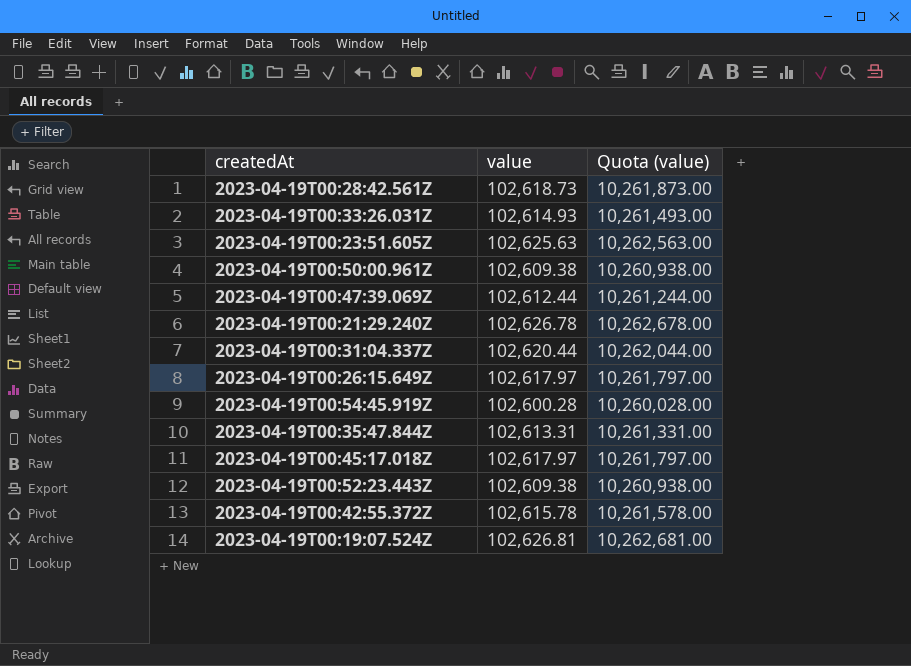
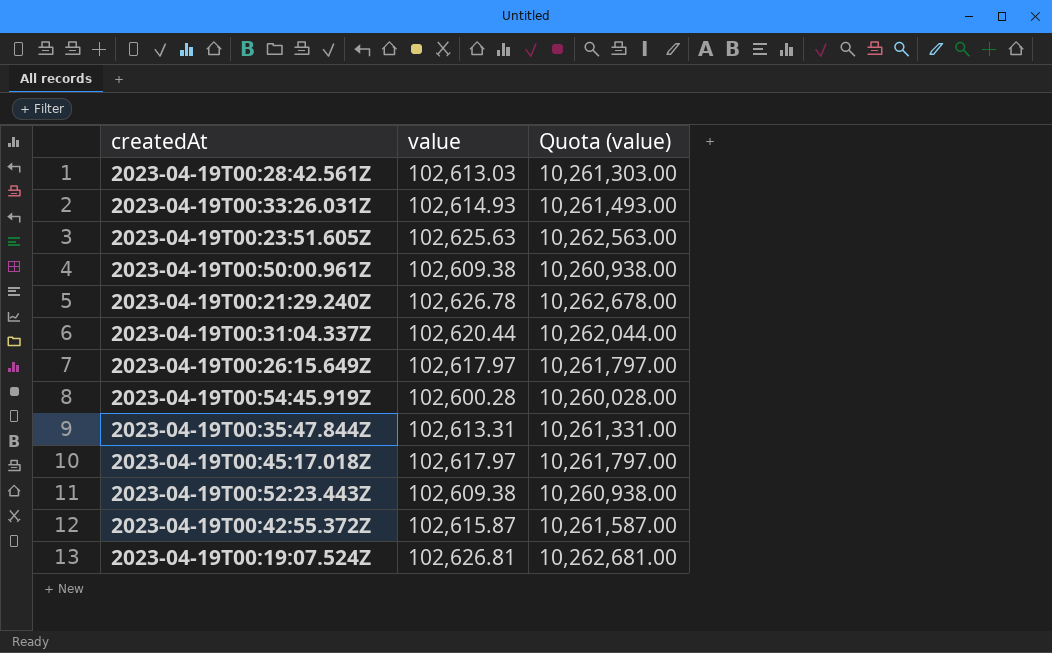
row 2023-04-19T00:47:39.069Z: 102,612.44 | 10,261,244.00 -> none
2023-04-19T00:28:42.561Z | value: 102,618.73 -> 102,613.03
2023-04-19T00:28:42.561Z | Quota (value): 10,261,873.00 -> 10,261,303.00
2023-04-19T00:42:55.372Z | value: 102,615.78 -> 102,615.87
2023-04-19T00:42:55.372Z | Quota (value): 10,261,578.00 -> 10,261,587.00

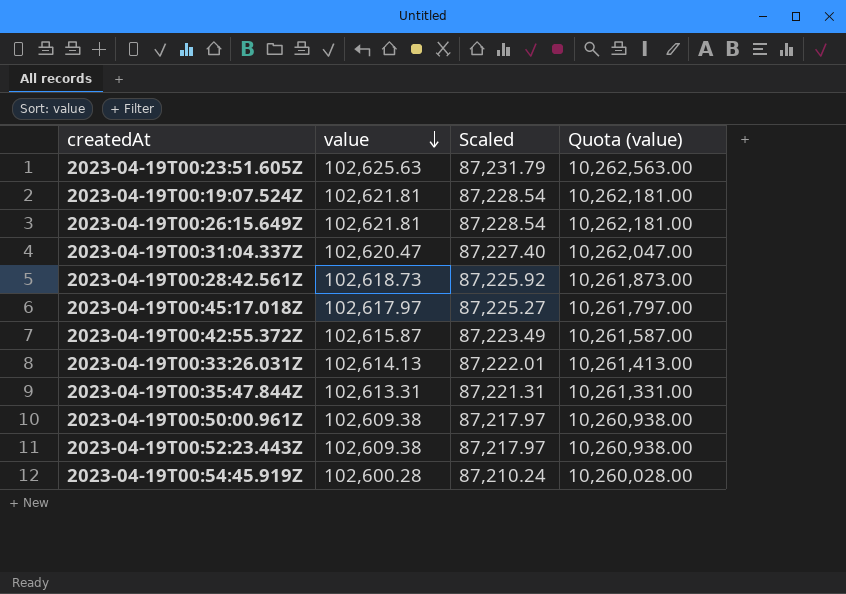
row order: none -> value descending
column Scaled | formula: none -> [value] * 0.85
row 2023-04-19T00:21:29.240Z: 102,626.78 | 10,262,678.00 -> none
2023-04-19T00:19:07.524Z | value: 102,626.81 -> 102,621.81
2023-04-19T00:19:07.524Z | Quota (value): 10,262,681.00 -> 10,262,181.00
2023-04-19T00:26:15.649Z | value: 102,617.97 -> 102,621.81
2023-04-19T00:26:15.649Z | Quota (value): 10,261,797.00 -> 10,262,181.00
2023-04-19T00:31:04.337Z | value: 102,620.44 -> 102,620.47
2023-04-19T00:31:04.337Z | Quota (value): 10,262,044.00 -> 10,262,047.00
2023-04-19T00:28:42.561Z | value: 102,613.03 -> 102,618.73
2023-04-19T00:28:42.561Z | Quota (value): 10,261,303.00 -> 10,261,873.00
2023-04-19T00:33:26.031Z | value: 102,614.93 -> 102,614.13
2023-04-19T00:33:26.031Z | Quota (value): 10,261,493.00 -> 10,261,413.00

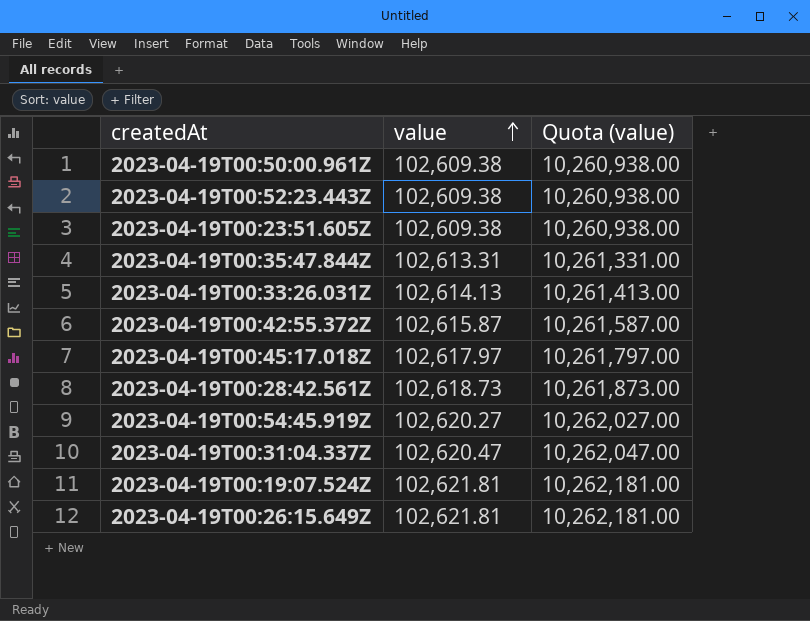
row order: value descending -> value ascending
column Scaled | formula: [value] * 0.85 -> none
2023-04-19T00:23:51.605Z | value: 102,625.63 -> 102,609.38
2023-04-19T00:23:51.605Z | Quota (value): 10,262,563.00 -> 10,260,938.00
2023-04-19T00:54:45.919Z | value: 102,600.28 -> 102,620.27
2023-04-19T00:54:45.919Z | Quota (value): 10,260,028.00 -> 10,262,027.00

